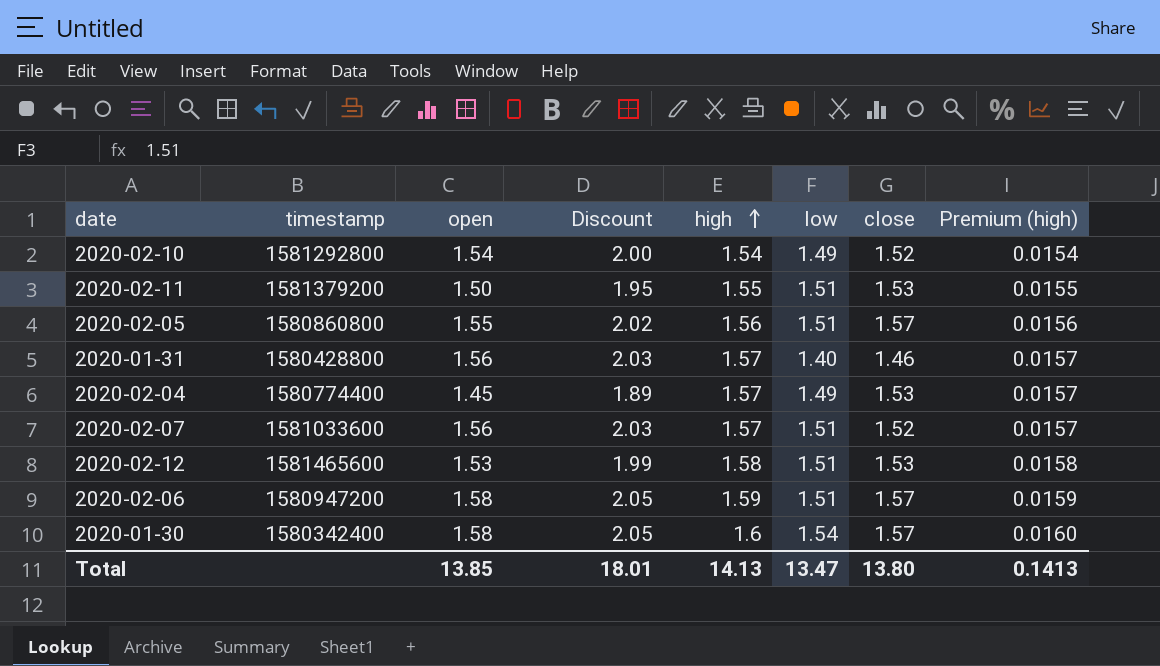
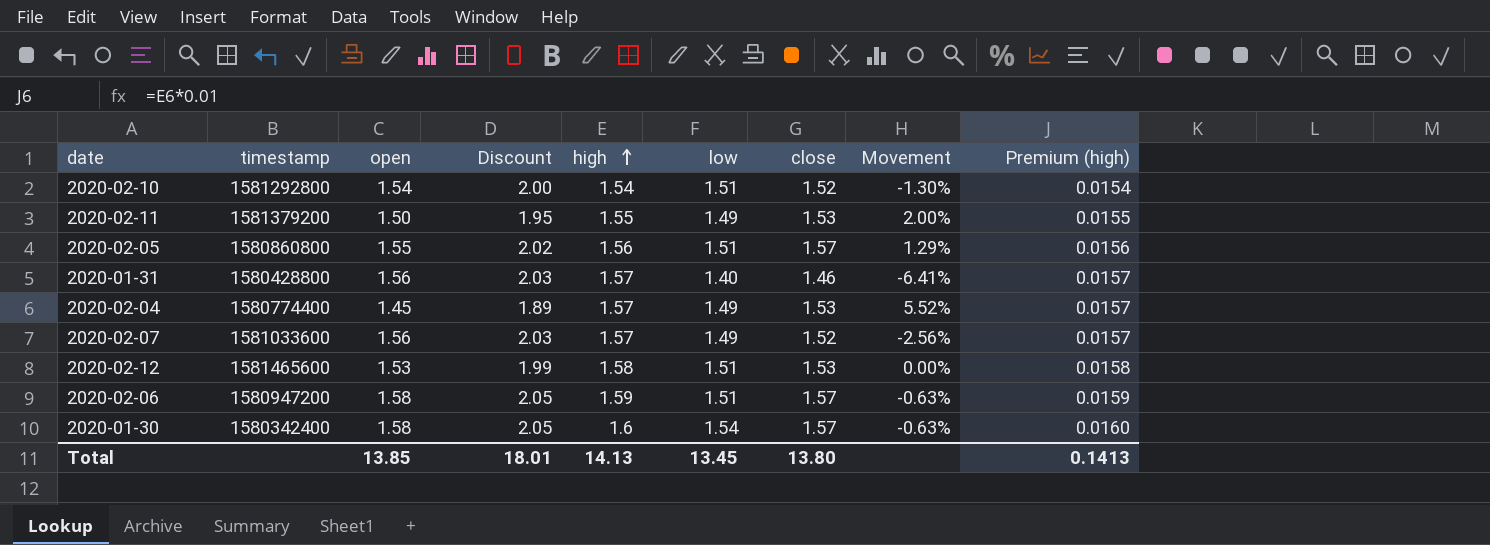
column Movement | formula: none -> ([close] - [open]) / [open]
2020-02-10 | low: 1.49 -> 1.51
2020-02-11 | low: 1.51 -> 1.49
2020-02-07 | low: 1.51 -> 1.49
Total | low: 13.47 -> 13.45

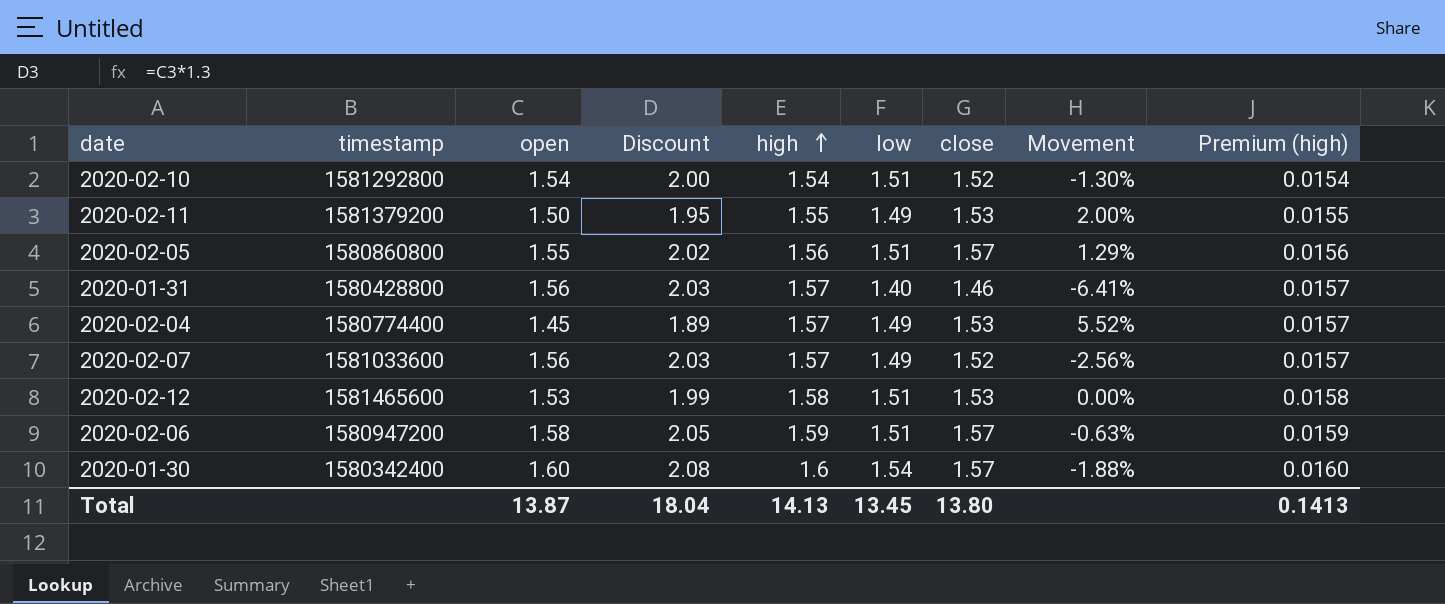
2020-01-30 | open: 1.58 -> 1.60
2020-01-30 | Discount: 2.05 -> 2.08
2020-01-30 | Movement: -0.63% -> -1.88%
Total | open: 13.85 -> 13.87
Total | Discount: 18.01 -> 18.04

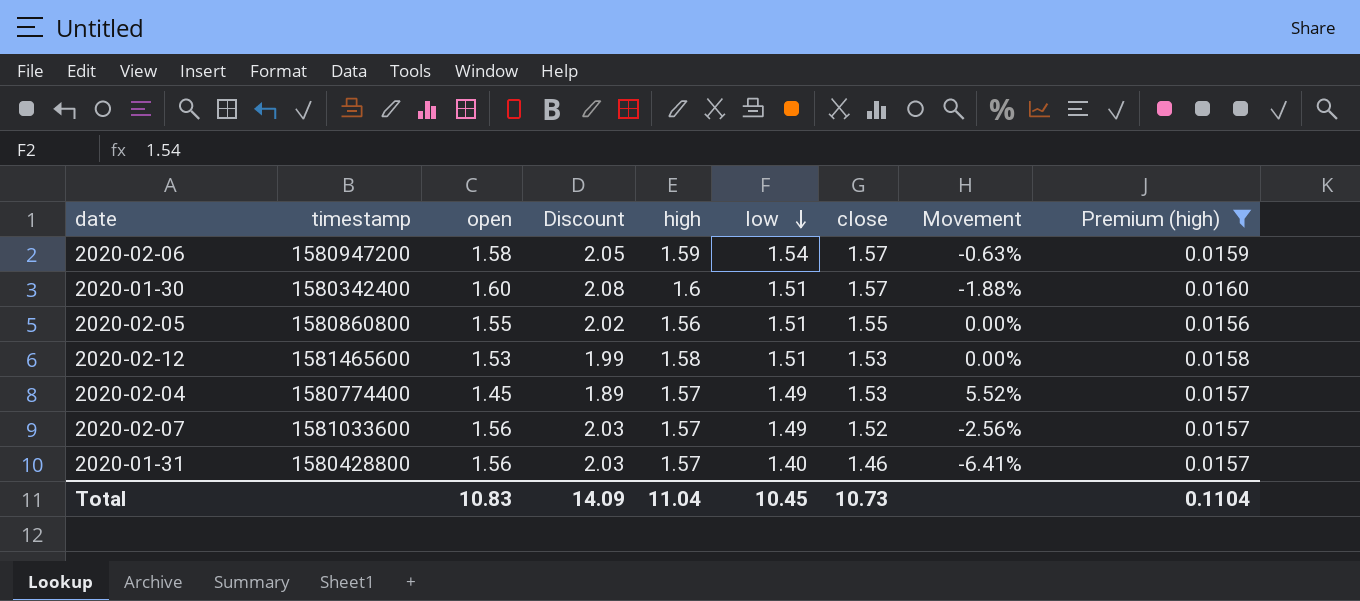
filter: none -> Premium (high) >= 0.0156
row order: high ascending -> low descending
2020-02-06 | low: 1.51 -> 1.54
2020-01-30 | low: 1.54 -> 1.51
2020-02-05 | close: 1.57 -> 1.55
2020-02-05 | Movement: 1.29% -> 0.00%
Total | open: 13.87 -> 10.83
Total | Discount: 18.04 -> 14.09
Total | high: 14.13 -> 11.04
Total | low: 13.45 -> 10.45
Total | close: 13.80 -> 10.73
Total | Premium (high): 0.1413 -> 0.1104

